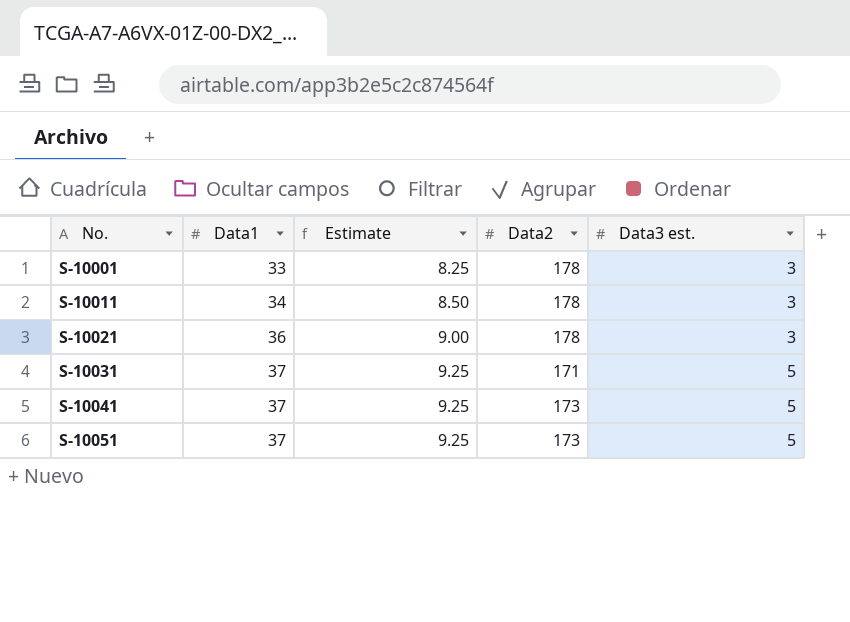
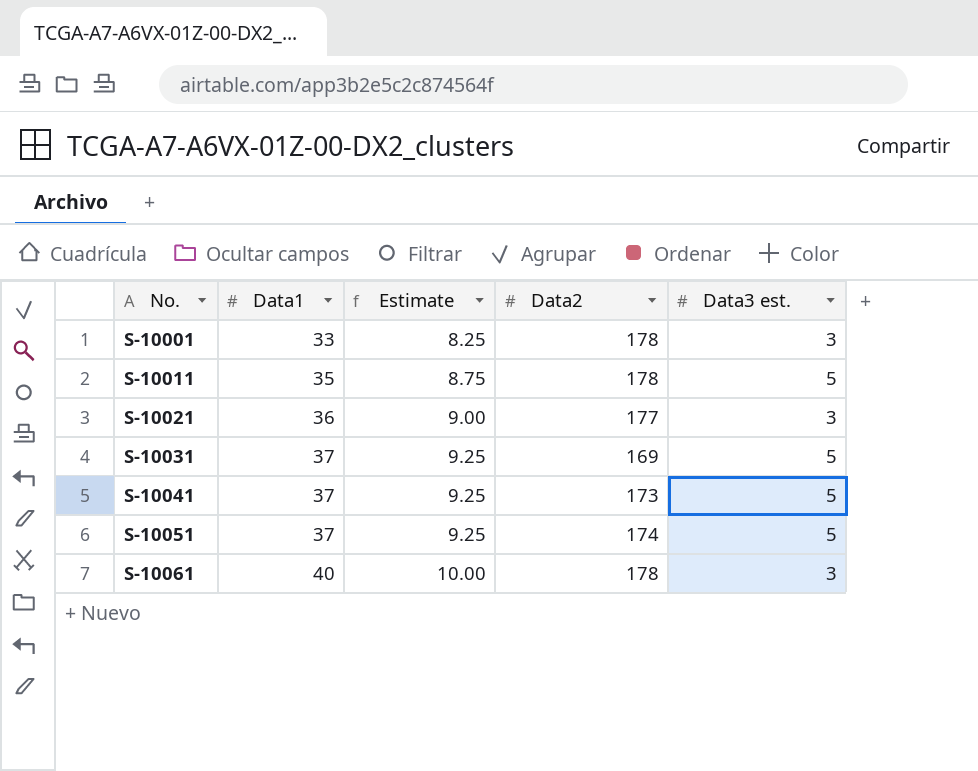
S-10011 | Data1: 34 -> 35
S-10011 | Estimate: 8.50 -> 8.75
S-10011 | Data3 est.: 3 -> 5
S-10021 | Data2: 178 -> 177
S-10031 | Data2: 171 -> 169
S-10051 | Data2: 173 -> 174
row S-10061: none -> 40 | 10.00 | 178 | 3

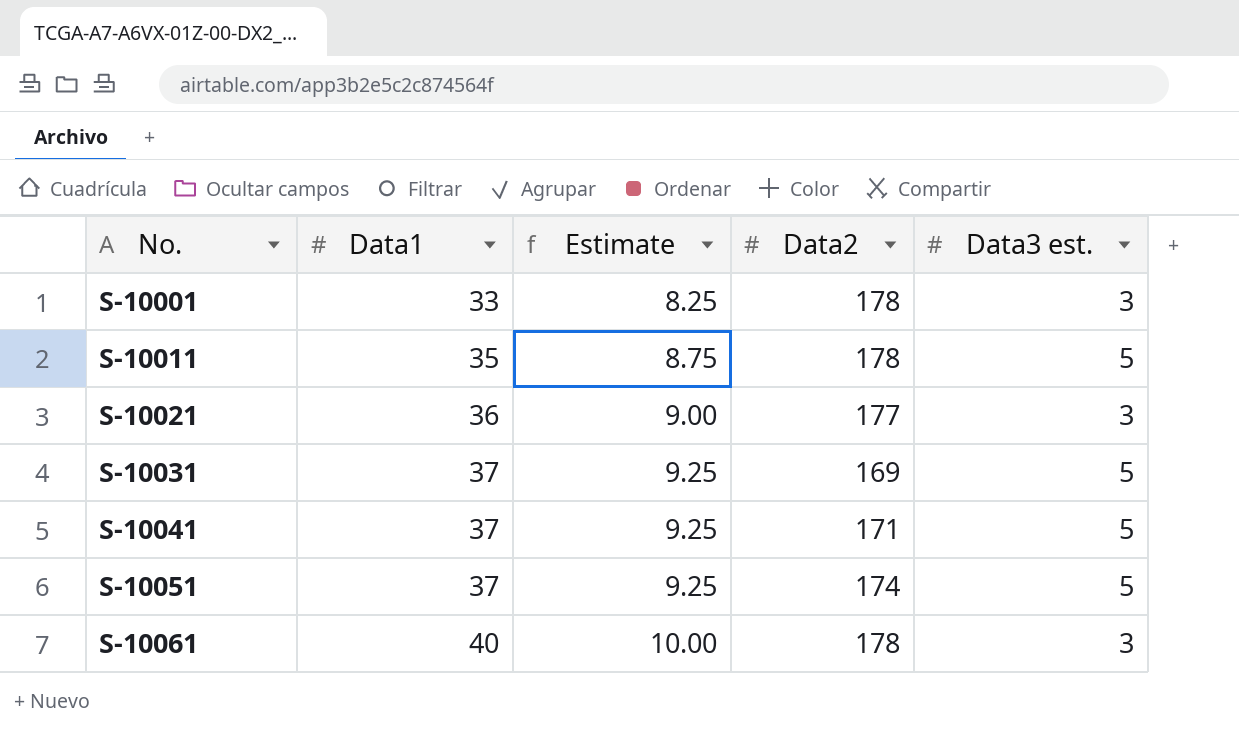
S-10041 | Data2: 173 -> 171

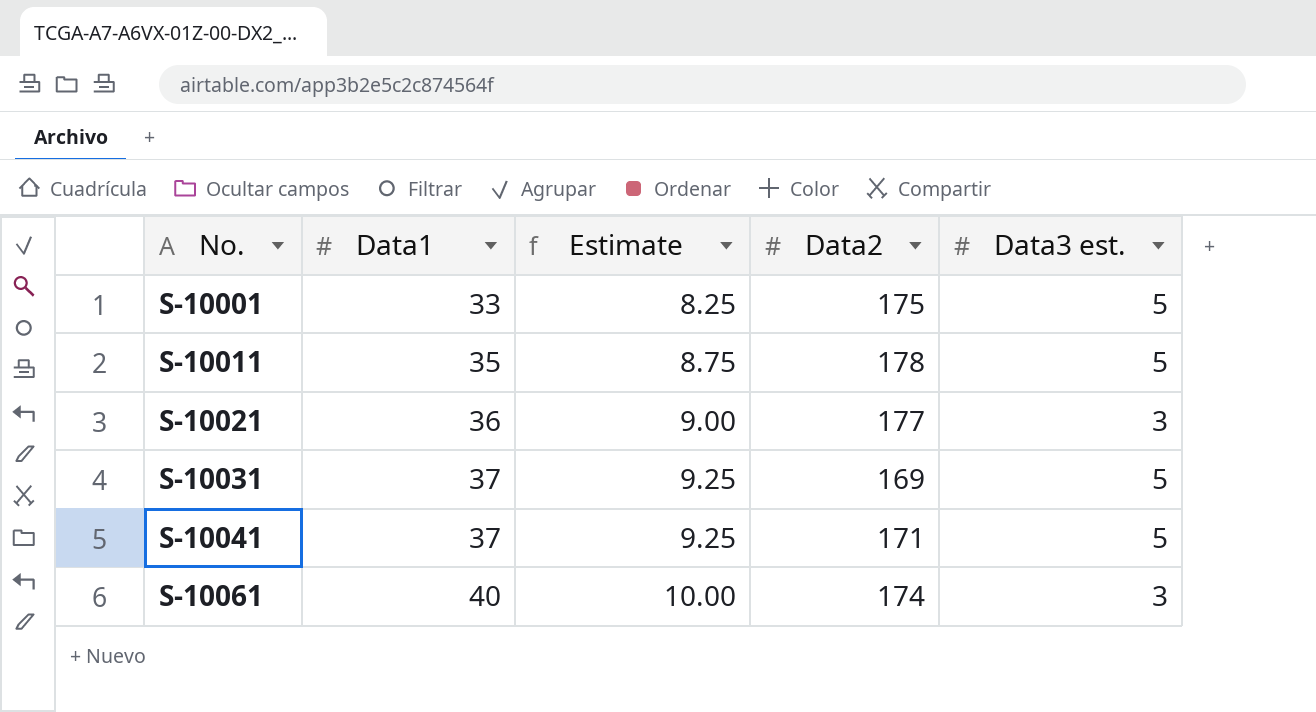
row S-10051: 37 | 9.25 | 174 | 5 -> none
S-10001 | Data2: 178 -> 175
S-10001 | Data3 est.: 3 -> 5
S-10061 | Data2: 178 -> 174

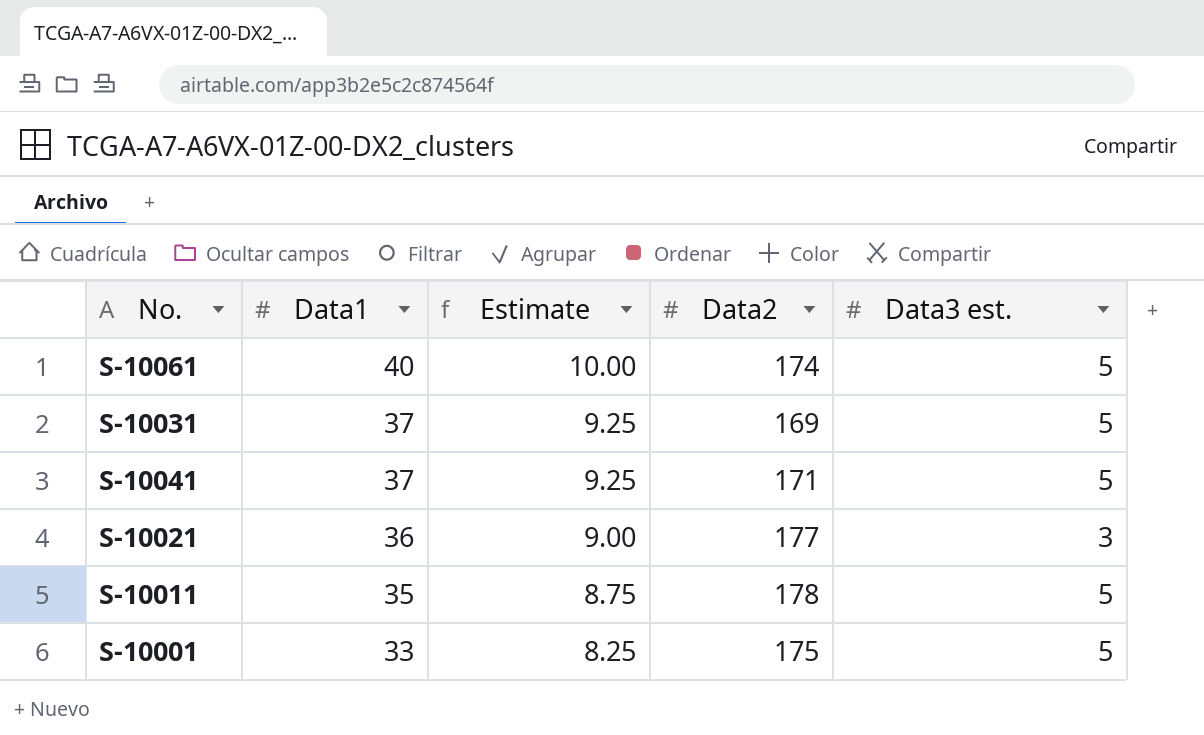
row order: No. ascending -> Data1 descending
S-10061 | Data3 est.: 3 -> 5

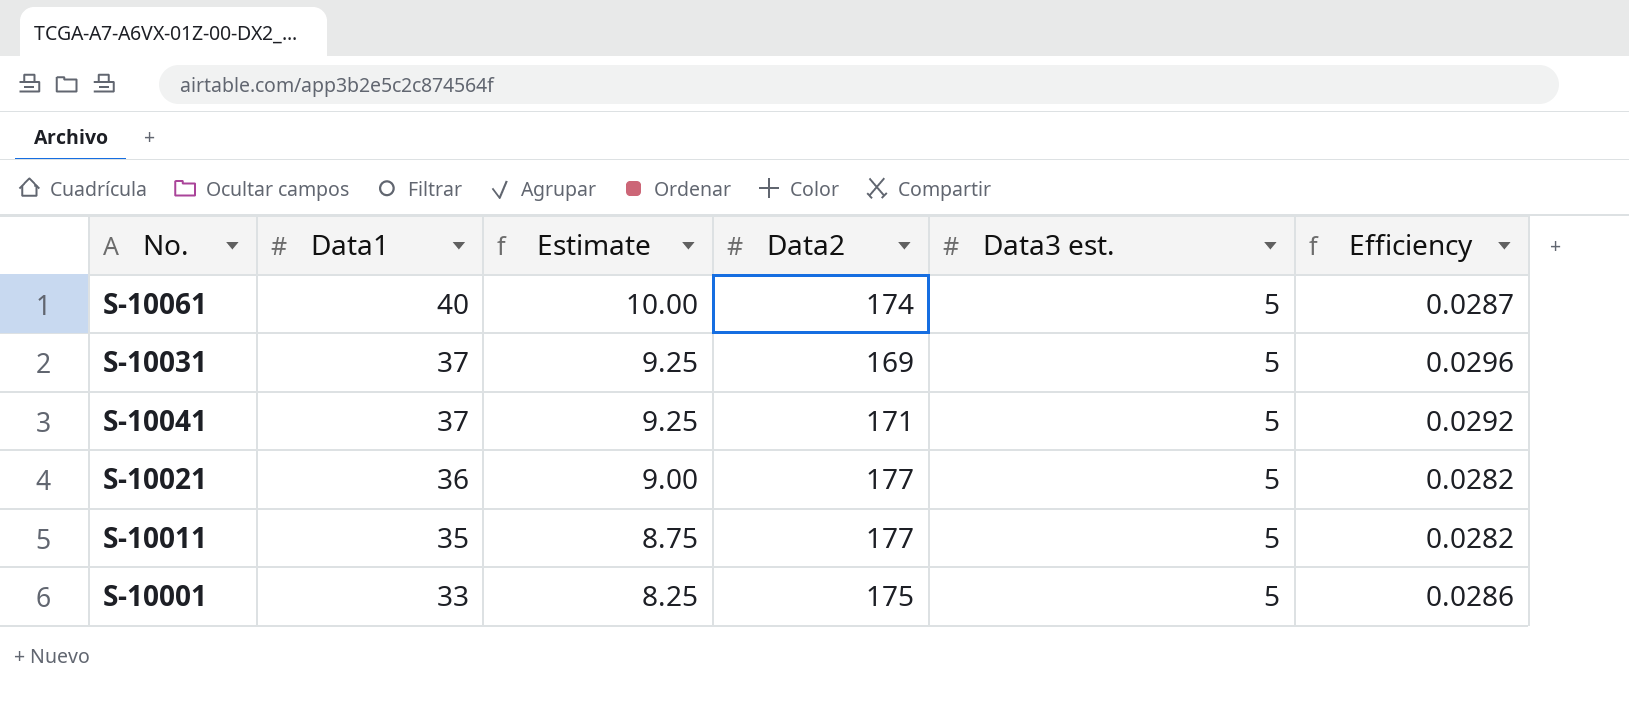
column Efficiency | formula: none -> [Data3 est.] / [Data2]
S-10021 | Data3 est.: 3 -> 5
S-10011 | Data2: 178 -> 177

